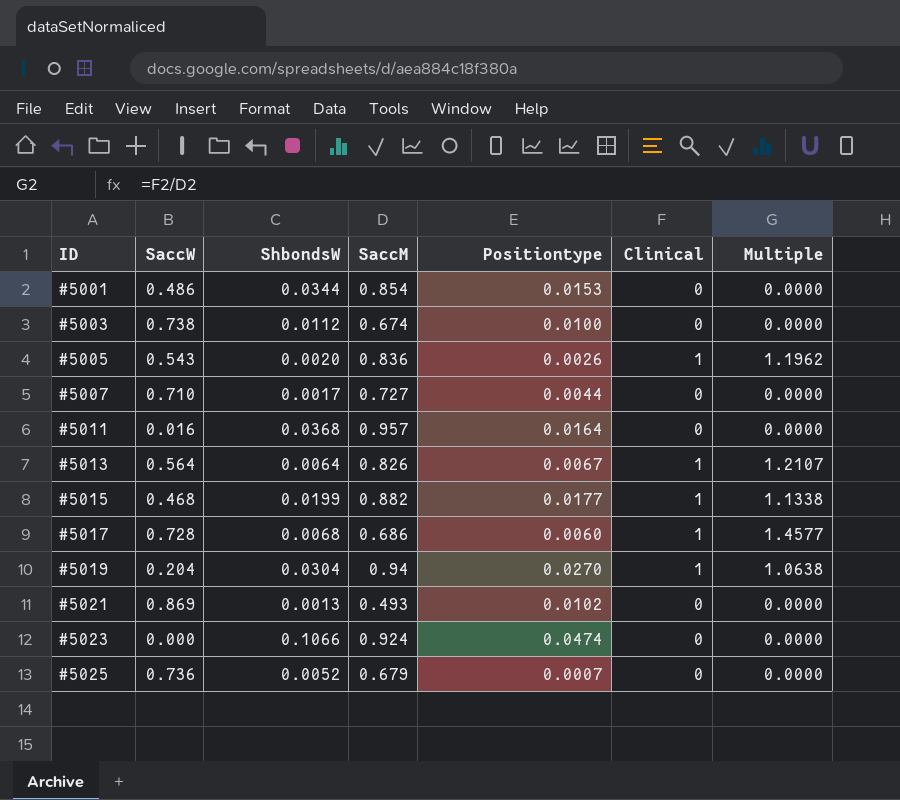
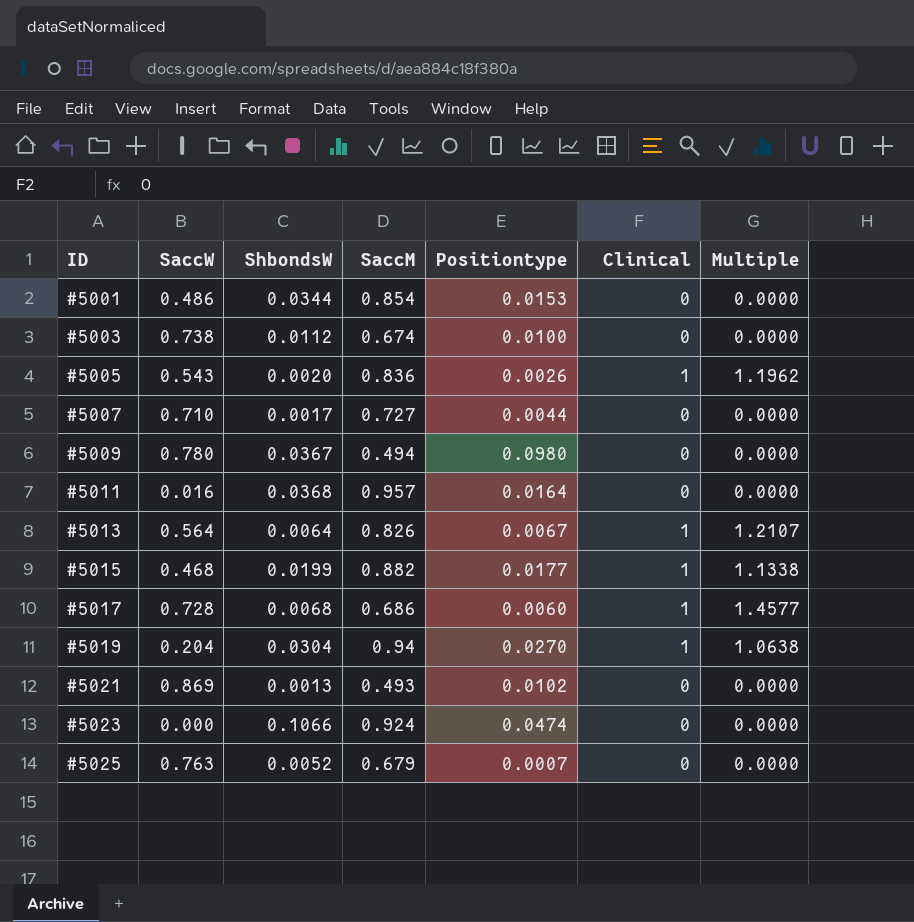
row #5009: none -> 0.780 | 0.0367 | 0.494 | 0.0980 | 0 | 0.0000
#5025 | SaccW: 0.736 -> 0.763

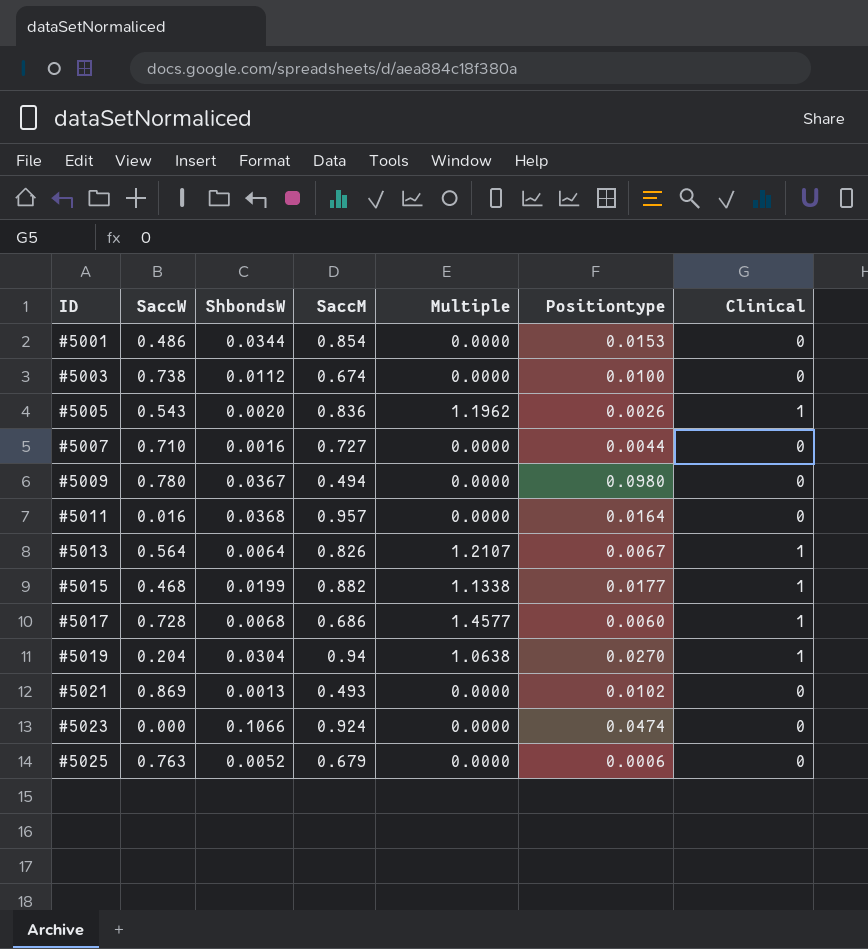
column Multiple | position: 7 -> 5
#5007 | ShbondsW: 0.0017 -> 0.0016
#5025 | Positiontype: 0.0007 -> 0.0006

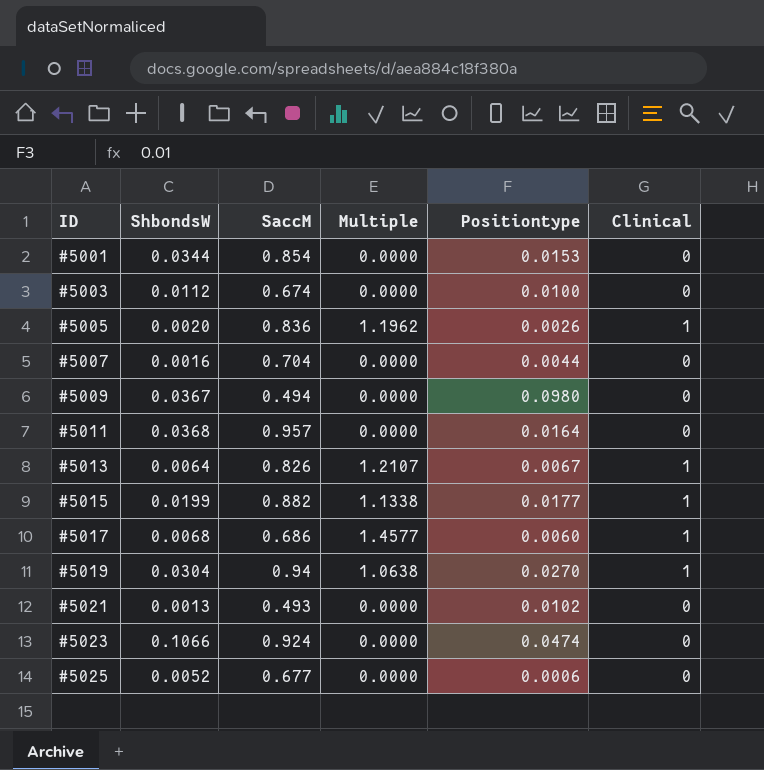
column SaccW | position: 2 -> none
#5007 | SaccM: 0.727 -> 0.704
#5025 | SaccM: 0.679 -> 0.677

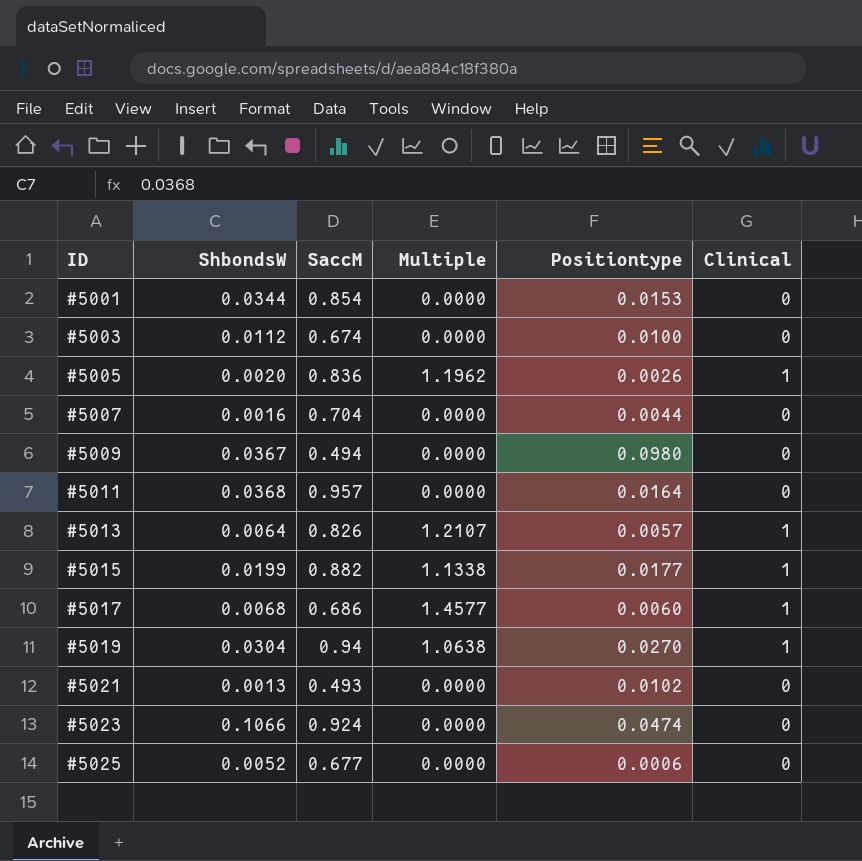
#5013 | Positiontype: 0.0067 -> 0.0057

